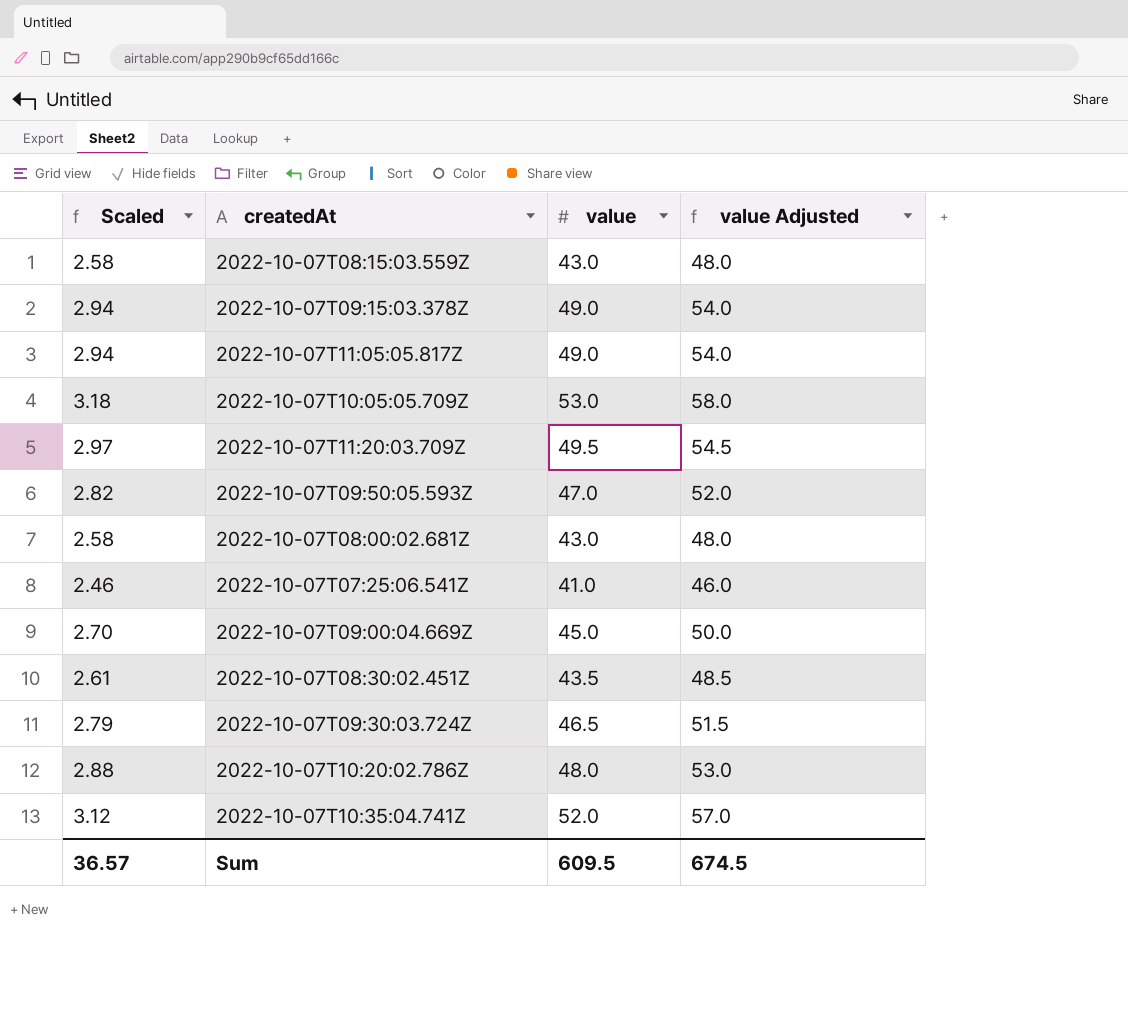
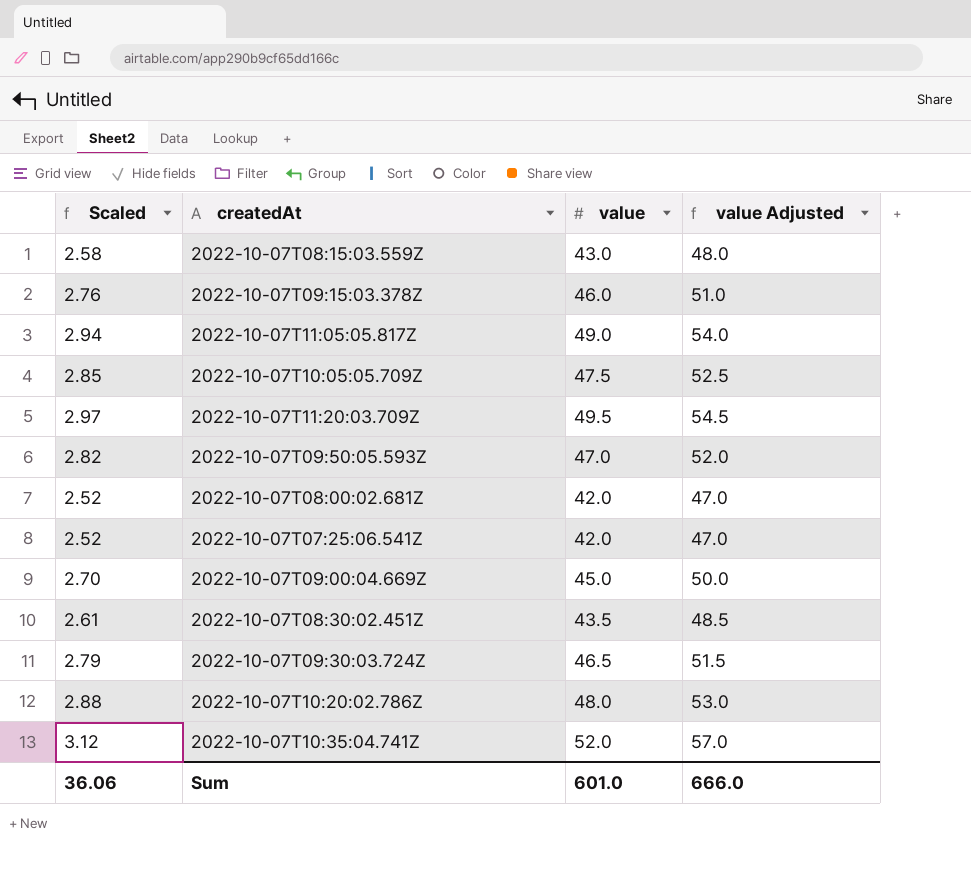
2022-10-07T09:15:03.378Z | Scaled: 2.94 -> 2.76
2022-10-07T09:15:03.378Z | value: 49.0 -> 46.0
2022-10-07T09:15:03.378Z | value Adjusted: 54.0 -> 51.0
2022-10-07T10:05:05.709Z | Scaled: 3.18 -> 2.85
2022-10-07T10:05:05.709Z | value: 53.0 -> 47.5
2022-10-07T10:05:05.709Z | value Adjusted: 58.0 -> 52.5
2022-10-07T08:00:02.681Z | Scaled: 2.58 -> 2.52
2022-10-07T08:00:02.681Z | value: 43.0 -> 42.0
2022-10-07T08:00:02.681Z | value Adjusted: 48.0 -> 47.0
2022-10-07T07:25:06.541Z | Scaled: 2.46 -> 2.52
2022-10-07T07:25:06.541Z | value: 41.0 -> 42.0
2022-10-07T07:25:06.541Z | value Adjusted: 46.0 -> 47.0
Sum | Scaled: 36.57 -> 36.06
Sum | value: 609.5 -> 601.0
Sum | value Adjusted: 674.5 -> 666.0

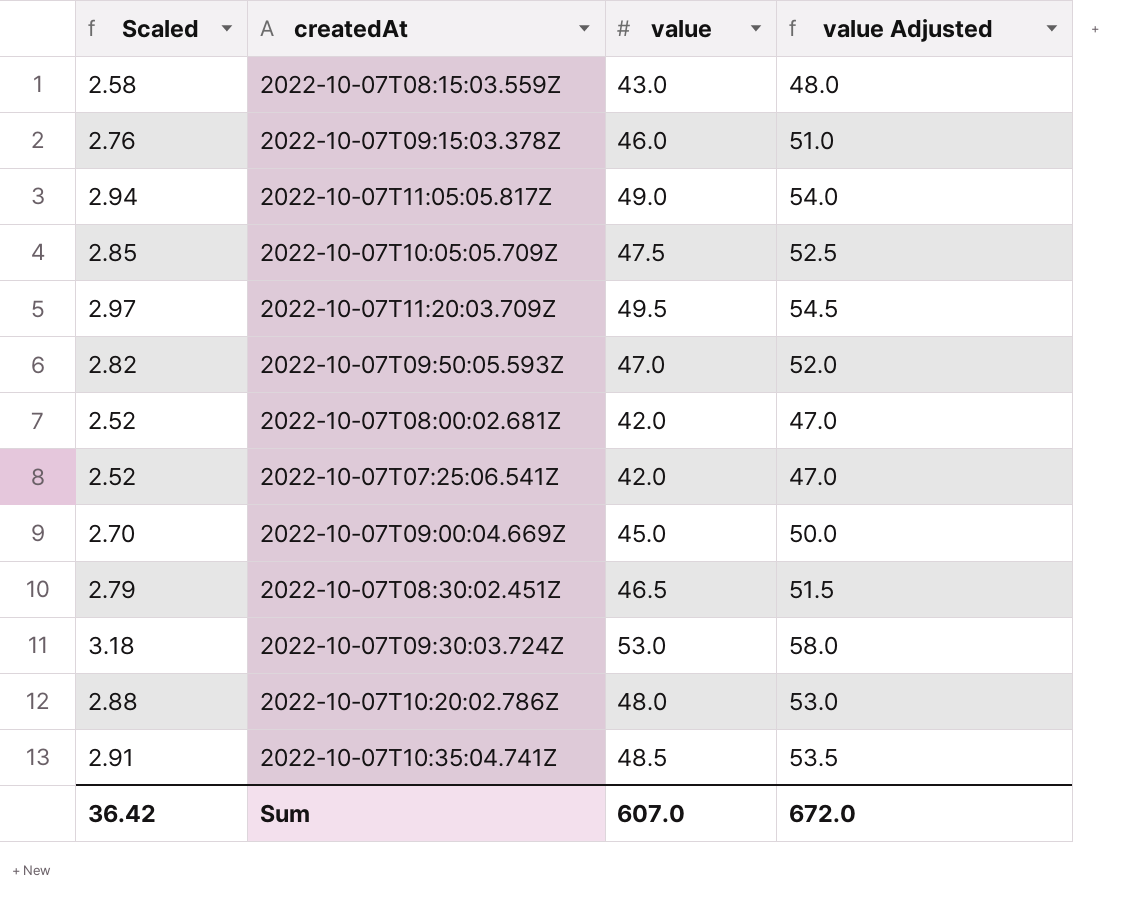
2022-10-07T08:30:02.451Z | Scaled: 2.61 -> 2.79
2022-10-07T08:30:02.451Z | value: 43.5 -> 46.5
2022-10-07T08:30:02.451Z | value Adjusted: 48.5 -> 51.5
2022-10-07T09:30:03.724Z | Scaled: 2.79 -> 3.18
2022-10-07T09:30:03.724Z | value: 46.5 -> 53.0
2022-10-07T09:30:03.724Z | value Adjusted: 51.5 -> 58.0
2022-10-07T10:35:04.741Z | Scaled: 3.12 -> 2.91
2022-10-07T10:35:04.741Z | value: 52.0 -> 48.5
2022-10-07T10:35:04.741Z | value Adjusted: 57.0 -> 53.5
Sum | Scaled: 36.06 -> 36.42
Sum | value: 601.0 -> 607.0
Sum | value Adjusted: 666.0 -> 672.0

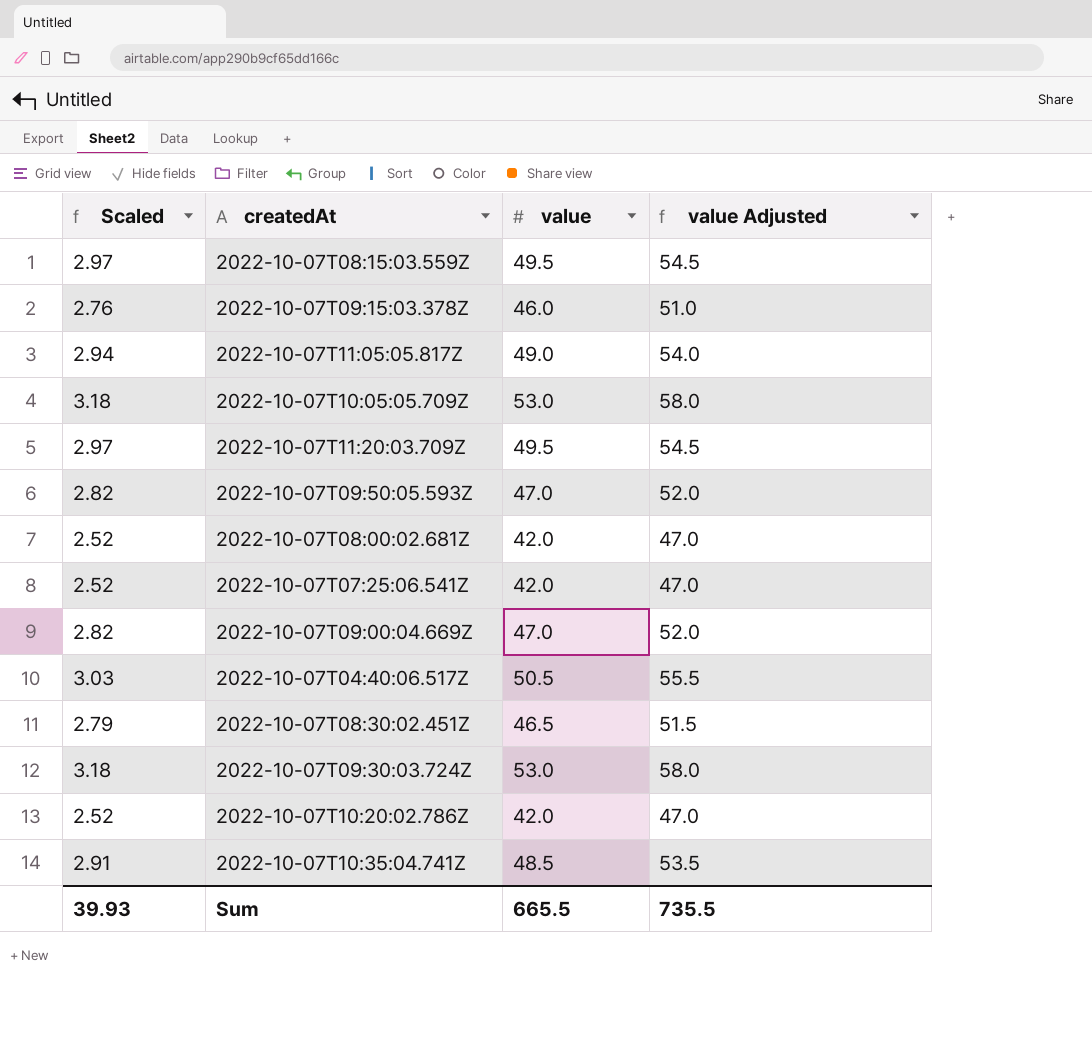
2022-10-07T08:15:03.559Z | Scaled: 2.58 -> 2.97
2022-10-07T08:15:03.559Z | value: 43.0 -> 49.5
2022-10-07T08:15:03.559Z | value Adjusted: 48.0 -> 54.5
2022-10-07T10:05:05.709Z | Scaled: 2.85 -> 3.18
2022-10-07T10:05:05.709Z | value: 47.5 -> 53.0
2022-10-07T10:05:05.709Z | value Adjusted: 52.5 -> 58.0
2022-10-07T09:00:04.669Z | Scaled: 2.70 -> 2.82
2022-10-07T09:00:04.669Z | value: 45.0 -> 47.0
2022-10-07T09:00:04.669Z | value Adjusted: 50.0 -> 52.0
row 2022-10-07T04:40:06.517Z: none -> 3.03 | 50.5 | 55.5
2022-10-07T10:20:02.786Z | Scaled: 2.88 -> 2.52
2022-10-07T10:20:02.786Z | value: 48.0 -> 42.0
2022-10-07T10:20:02.786Z | value Adjusted: 53.0 -> 47.0
Sum | Scaled: 36.42 -> 39.93
Sum | value: 607.0 -> 665.5
Sum | value Adjusted: 672.0 -> 735.5

